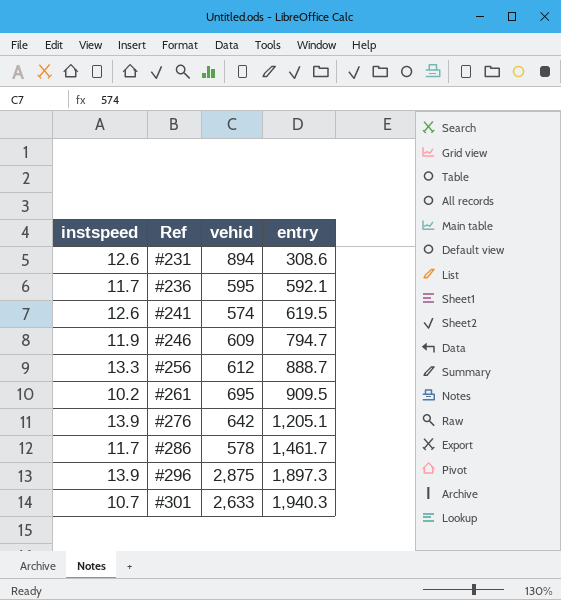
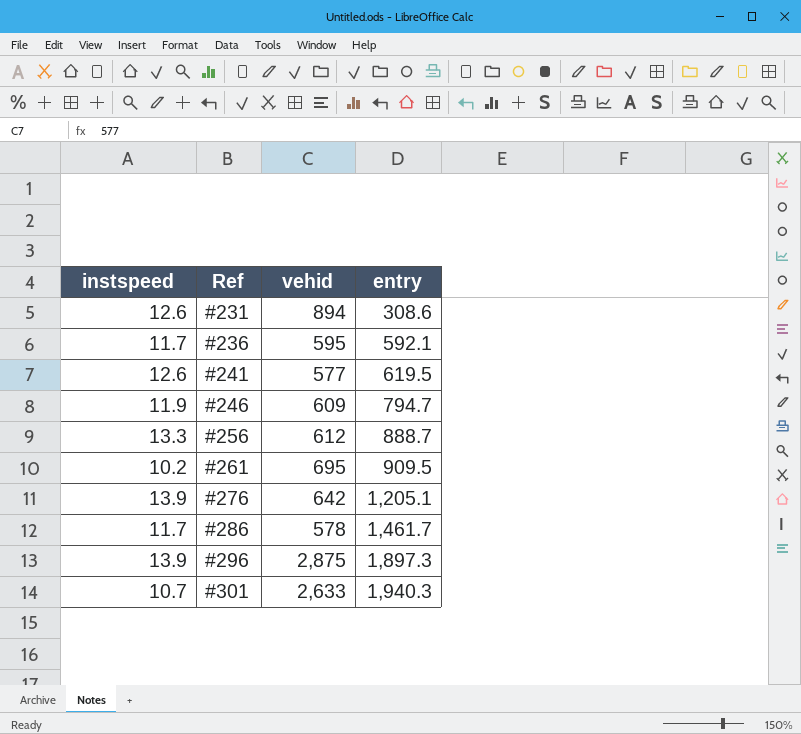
#241 | vehid: 574 -> 577

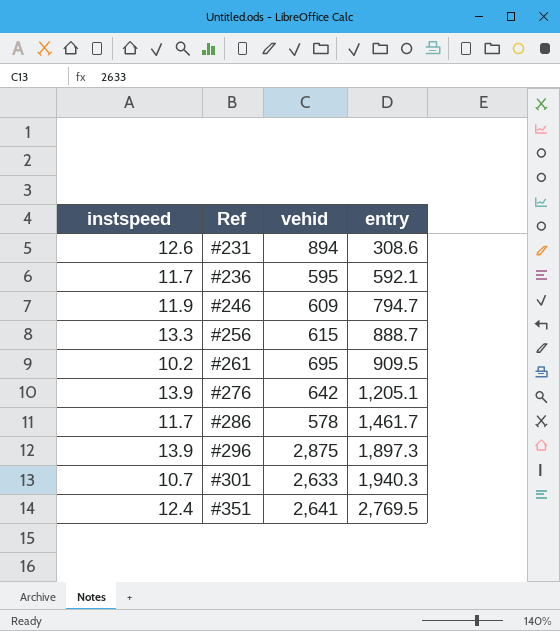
row #241: 12.6 | 577 | 619.5 -> none
#256 | vehid: 612 -> 615
row #351: none -> 12.4 | 2,641 | 2,769.5

